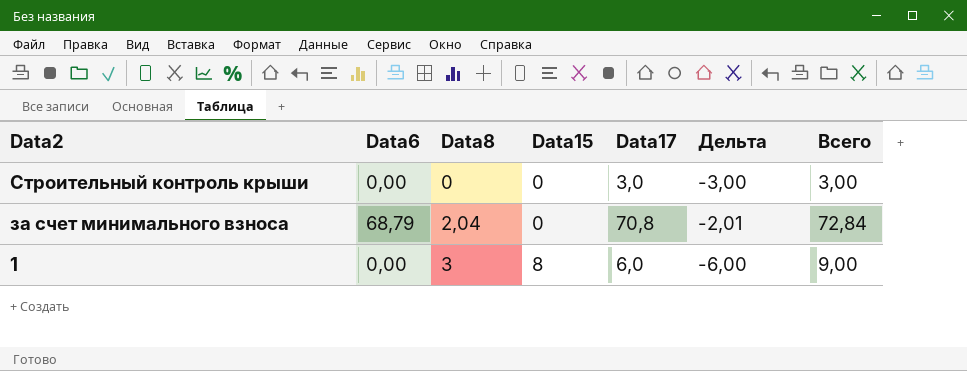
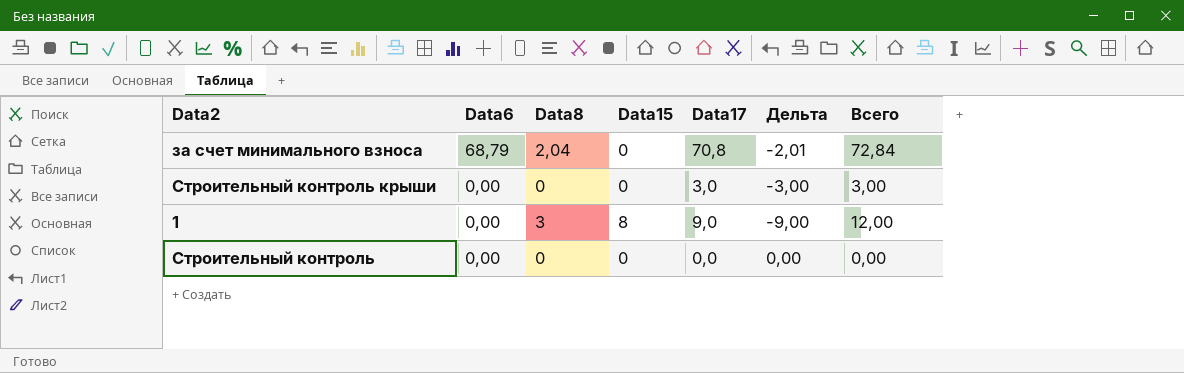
row order: Data2 descending -> Data6 descending
1 | Data17: 6,0 -> 9,0
1 | Дельта: -6,00 -> -9,00
1 | Всего: 9,00 -> 12,00
row Строительный контроль: none -> 0,00 | 0 | 0 | 0,0 | 0,00 | 0,00

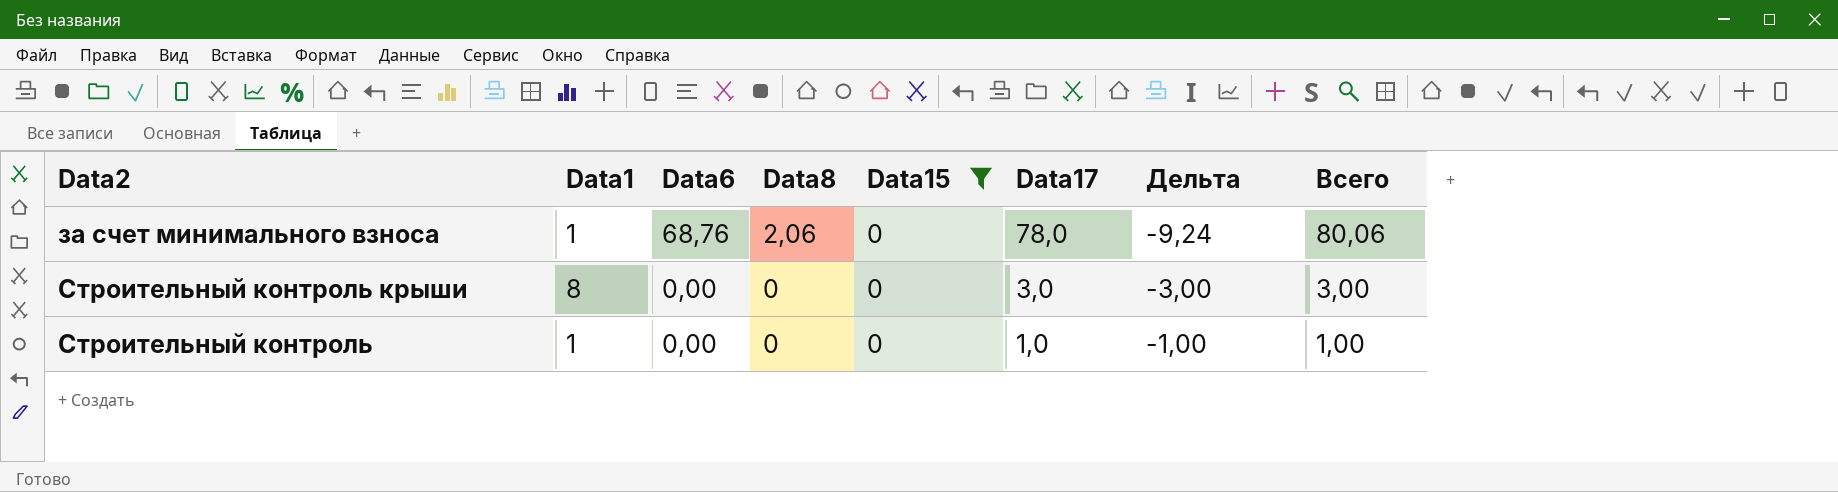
filter: none -> Data15 = 0
column Data1 | position: none -> 2
за счет минимального взноса | Data6: 68,79 -> 68,76
за счет минимального взноса | Data8: 2,04 -> 2,06
за счет минимального взноса | Data17: 70,8 -> 78,0
за счет минимального взноса | Дельта: -2,01 -> -9,24
за счет минимального взноса | Всего: 72,84 -> 80,06
Строительный контроль | Data17: 0,0 -> 1,0
Строительный контроль | Дельта: 0,00 -> -1,00
Строительный контроль | Всего: 0,00 -> 1,00

